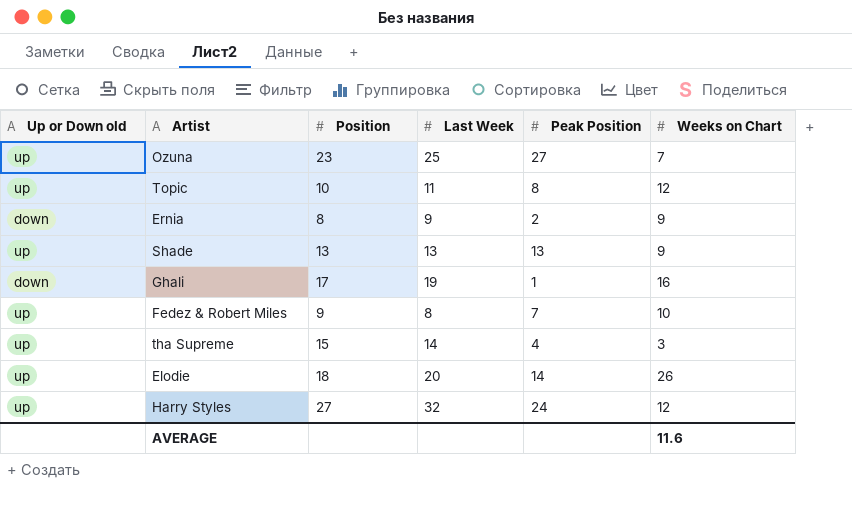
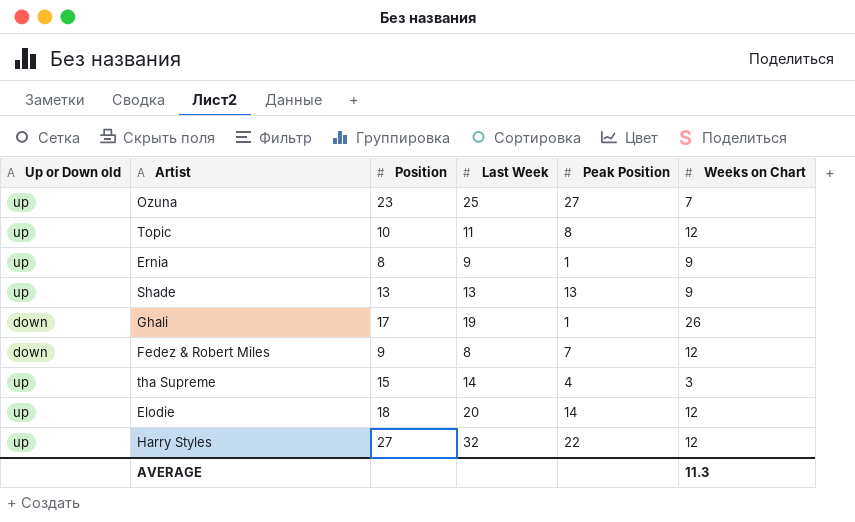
Ernia | Up or Down old: down -> up
Ernia | Peak Position: 2 -> 1
Ghali | Weeks on Chart: 16 -> 26
Fedez & Robert Miles | Up or Down old: up -> down
Fedez & Robert Miles | Weeks on Chart: 10 -> 12
Elodie | Weeks on Chart: 26 -> 12
Harry Styles | Peak Position: 24 -> 22
AVERAGE | Weeks on Chart: 11.6 -> 11.3

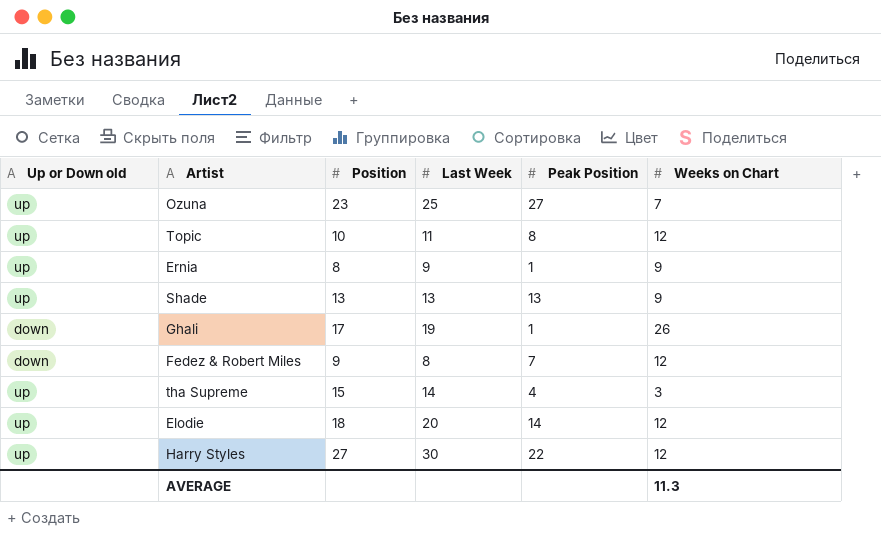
Harry Styles | Last Week: 32 -> 30

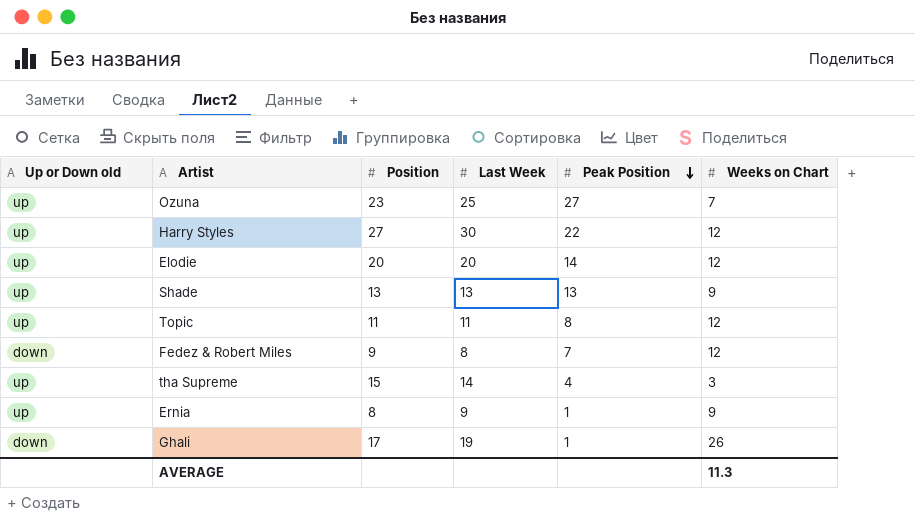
row order: none -> Peak Position descending
Elodie | Position: 18 -> 20
Topic | Position: 10 -> 11

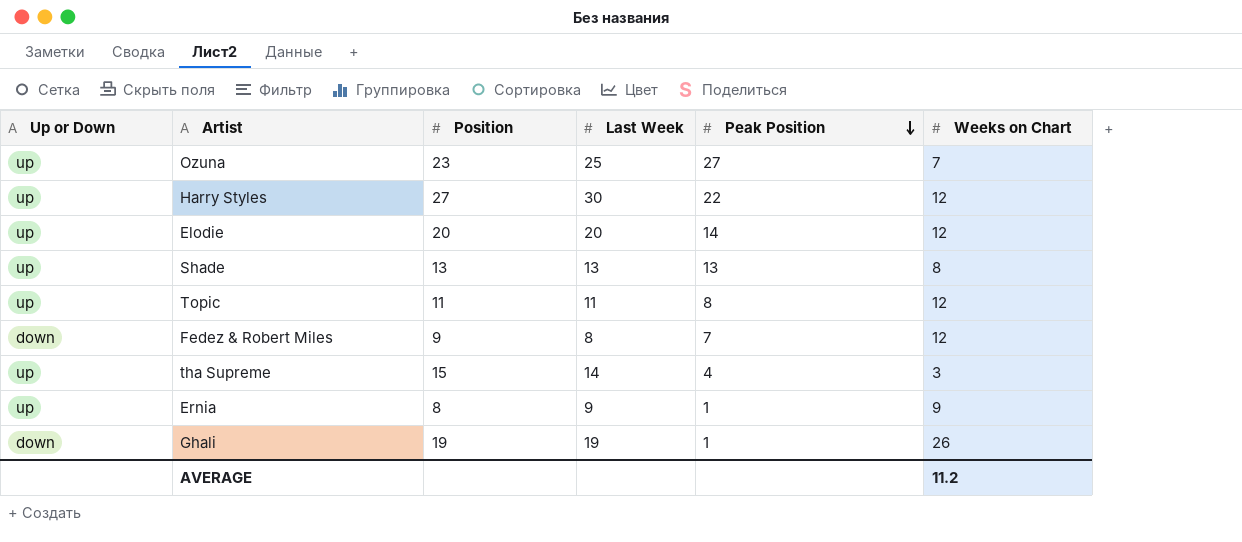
column name: Up or Down old -> Up or Down
Shade | Weeks on Chart: 9 -> 8
Ghali | Position: 17 -> 19
AVERAGE | Weeks on Chart: 11.3 -> 11.2

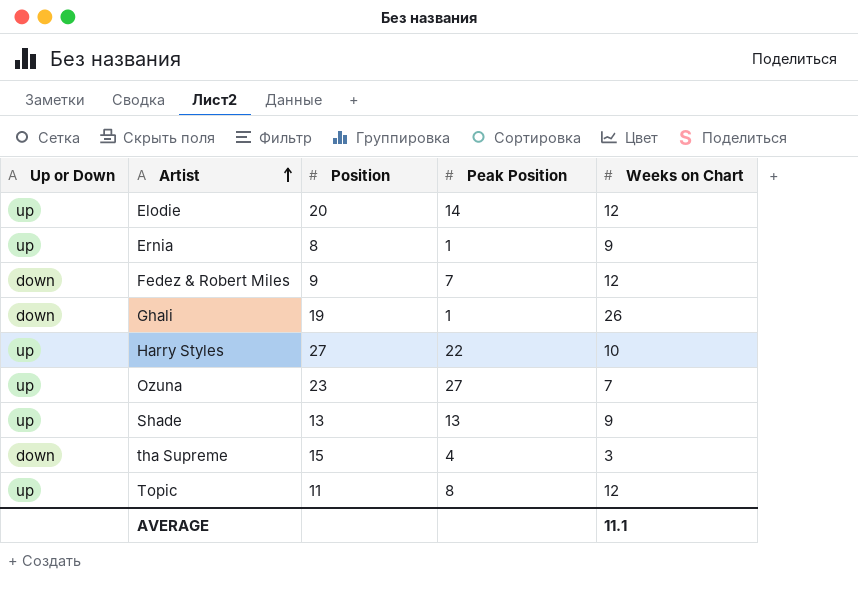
row order: Peak Position descending -> Artist ascending
column Last Week | position: 4 -> none
Harry Styles | Weeks on Chart: 12 -> 10
Shade | Weeks on Chart: 8 -> 9
tha Supreme | Up or Down: up -> down
AVERAGE | Weeks on Chart: 11.2 -> 11.1

